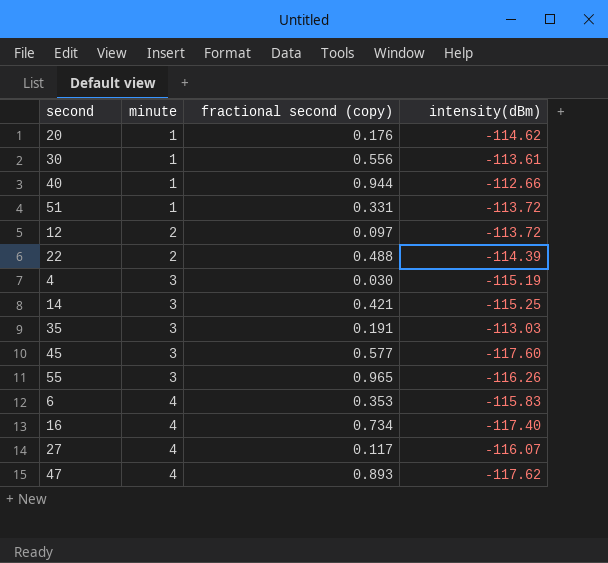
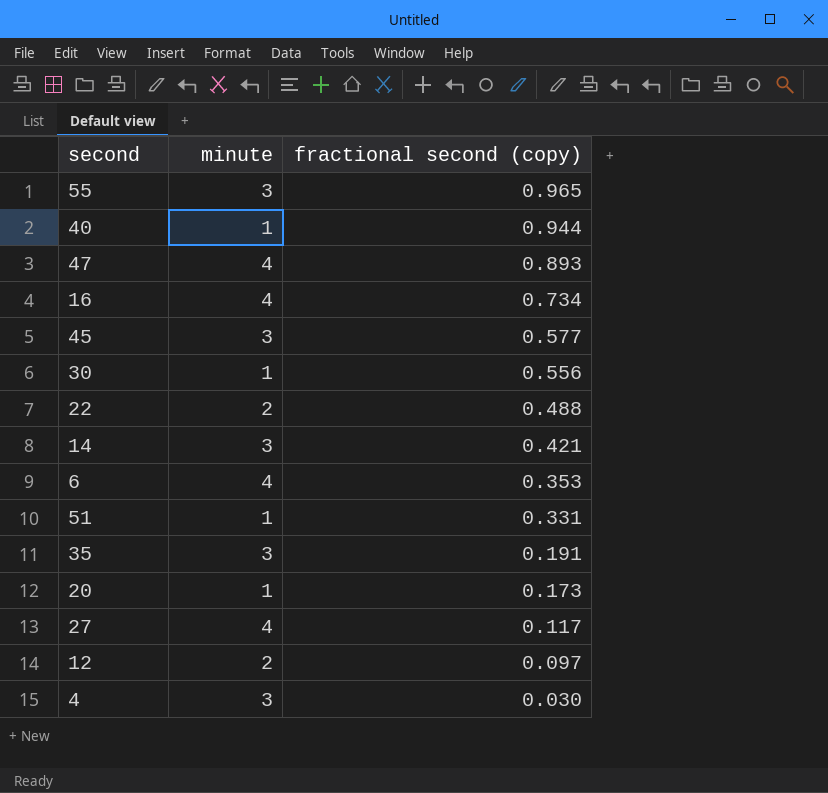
row order: minute ascending -> fractional second (copy) descending
column intensity(dBm) | position: 4 -> none
20 | fractional second (copy): 0.176 -> 0.173

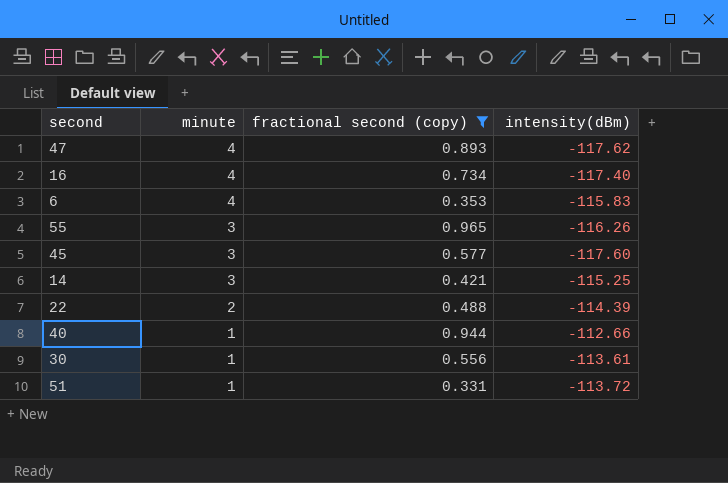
filter: none -> fractional second (copy) >= 0.331
row order: fractional second (copy) descending -> minute descending
column intensity(dBm) | position: none -> 4

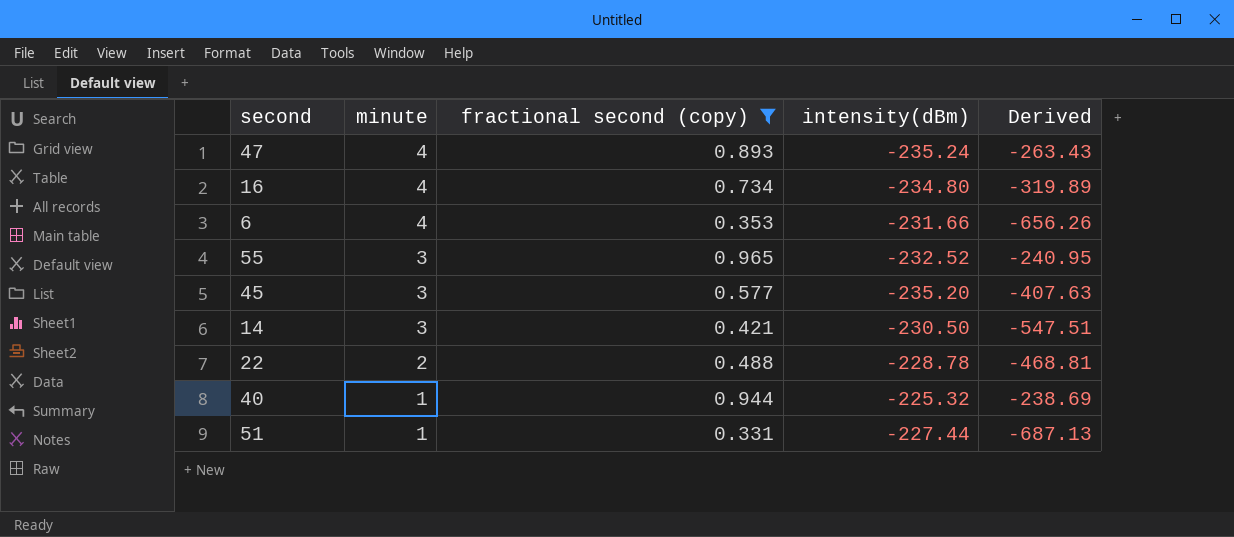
column Derived | formula: none -> [intensity(dBm)] / [fractional second (copy)]
row 30: 1 | 0.556 | -113.61 -> none
47 | intensity(dBm): -117.62 -> -235.24
16 | intensity(dBm): -117.40 -> -234.80
6 | intensity(dBm): -115.83 -> -231.66
55 | intensity(dBm): -116.26 -> -232.52
45 | intensity(dBm): -117.60 -> -235.20
14 | intensity(dBm): -115.25 -> -230.50
22 | intensity(dBm): -114.39 -> -228.78
40 | intensity(dBm): -112.66 -> -225.32
51 | intensity(dBm): -113.72 -> -227.44

